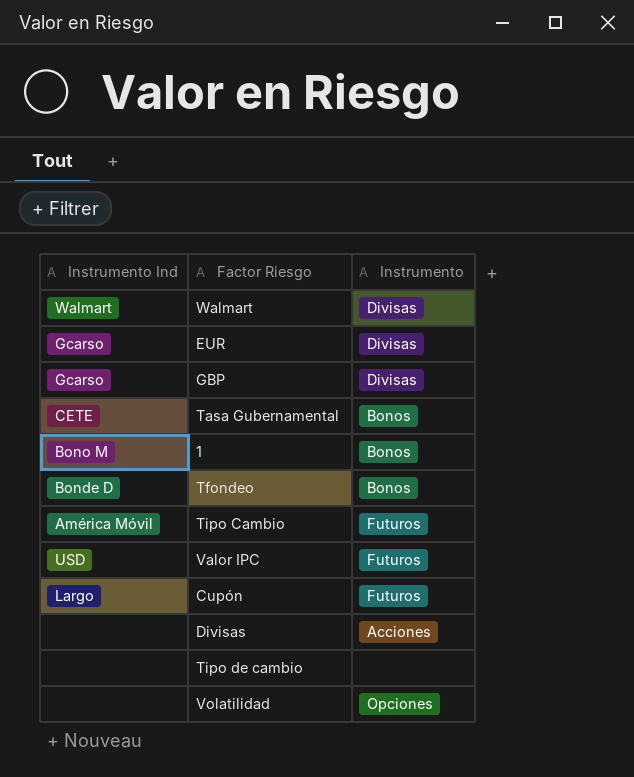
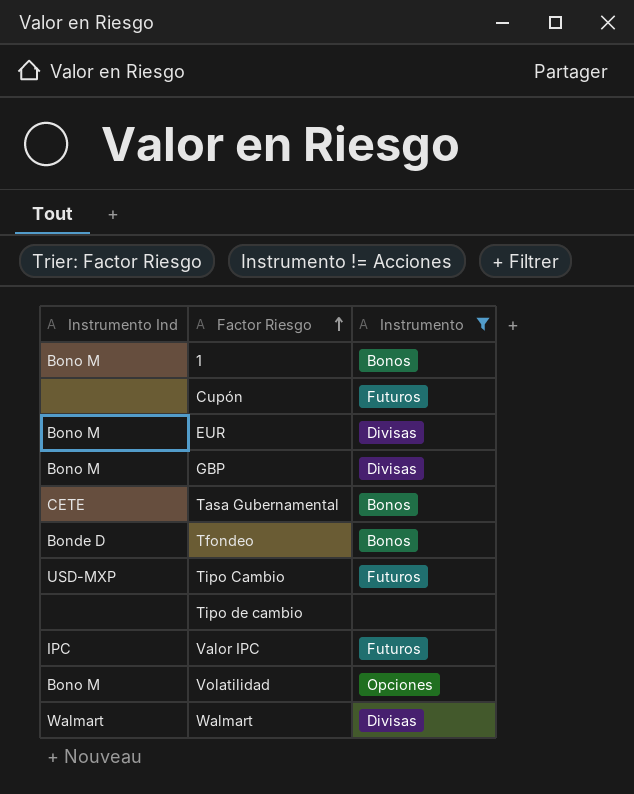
filter: none -> Instrumento != Acciones
row order: none -> Factor Riesgo ascending
Cupón | Instrumento Ind: Largo -> none
EUR | Instrumento Ind: Gcarso -> Bono M
GBP | Instrumento Ind: Gcarso -> Bono M
Tipo Cambio | Instrumento Ind: América Móvil -> USD-MXP
Valor IPC | Instrumento Ind: USD -> IPC
Volatilidad | Instrumento Ind: none -> Bono M

